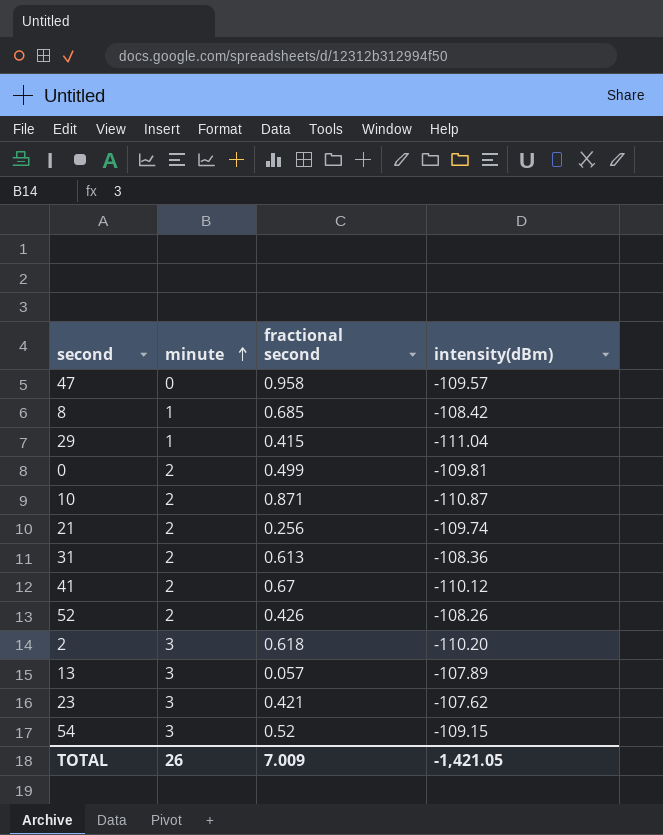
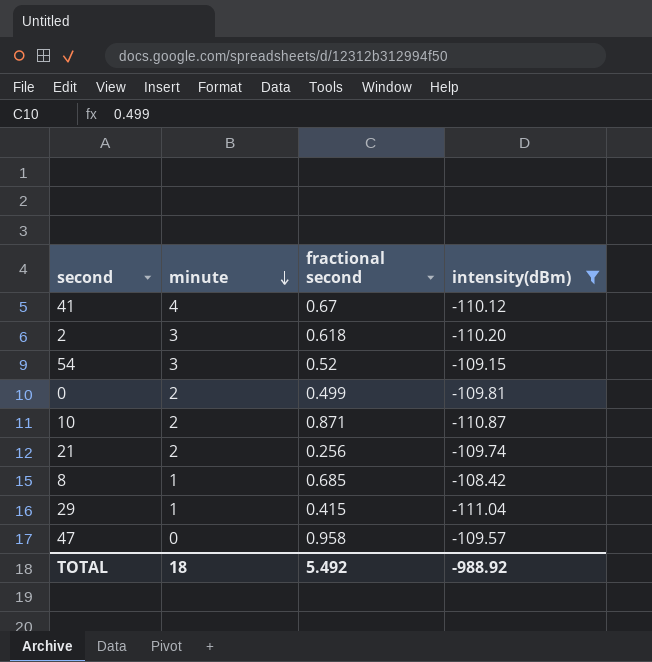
filter: none -> intensity(dBm) <= -108.42
row order: minute ascending -> minute descending
41 | minute: 2 -> 4
TOTAL | minute: 26 -> 18
TOTAL | fractional second: 7.009 -> 5.492
TOTAL | intensity(dBm): -1,421.05 -> -988.92

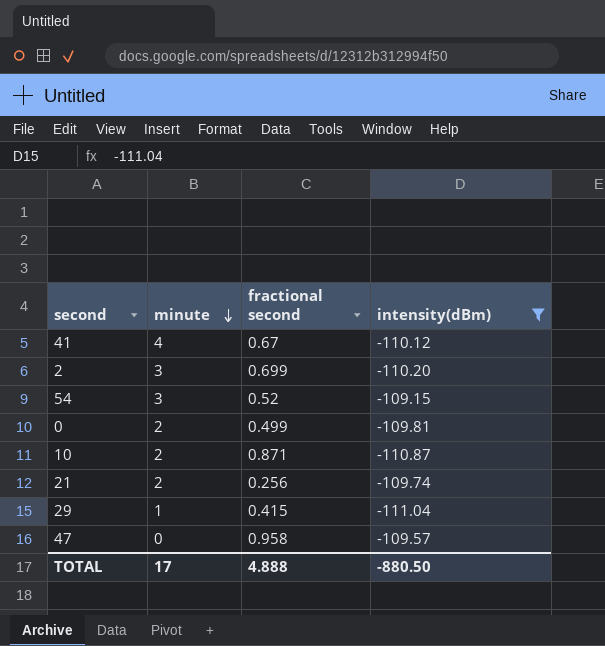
row 8: 1 | 0.685 | -108.42 -> none
2 | fractional second: 0.618 -> 0.699
TOTAL | minute: 18 -> 17
TOTAL | fractional second: 5.492 -> 4.888
TOTAL | intensity(dBm): -988.92 -> -880.50

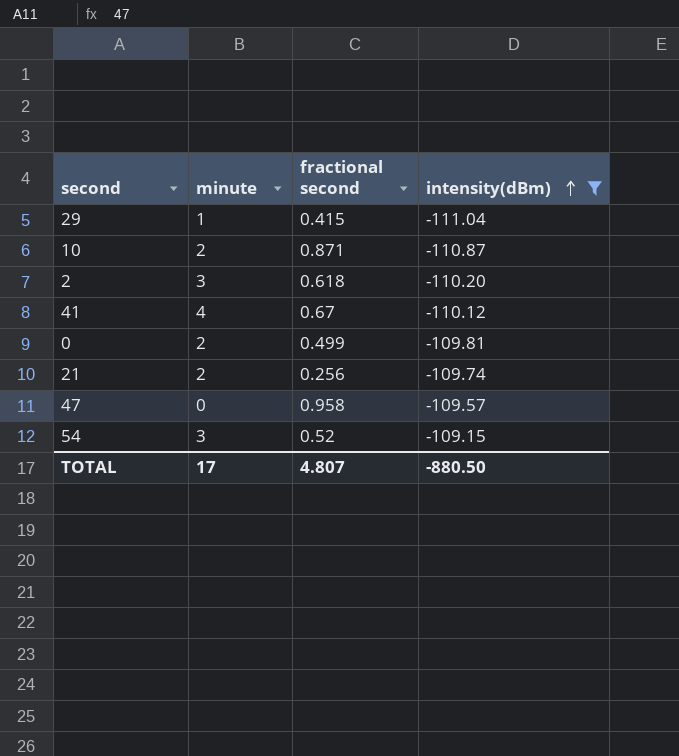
row order: minute descending -> intensity(dBm) ascending
2 | fractional second: 0.699 -> 0.618
TOTAL | fractional second: 4.888 -> 4.807

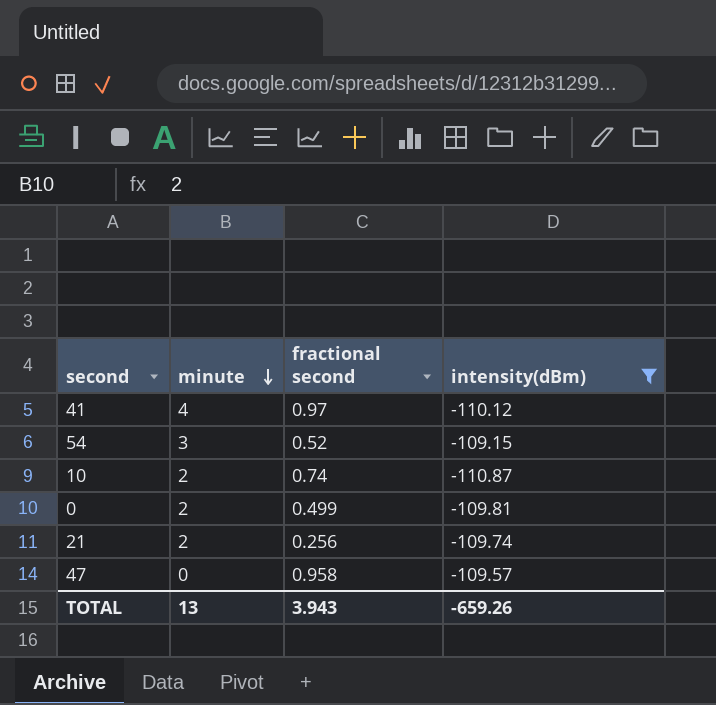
row order: intensity(dBm) ascending -> minute descending
row 29: 1 | 0.415 | -111.04 -> none
row 2: 3 | 0.618 | -110.20 -> none
41 | fractional second: 0.67 -> 0.97
10 | fractional second: 0.871 -> 0.74
TOTAL | minute: 17 -> 13
TOTAL | fractional second: 4.807 -> 3.943
TOTAL | intensity(dBm): -880.50 -> -659.26

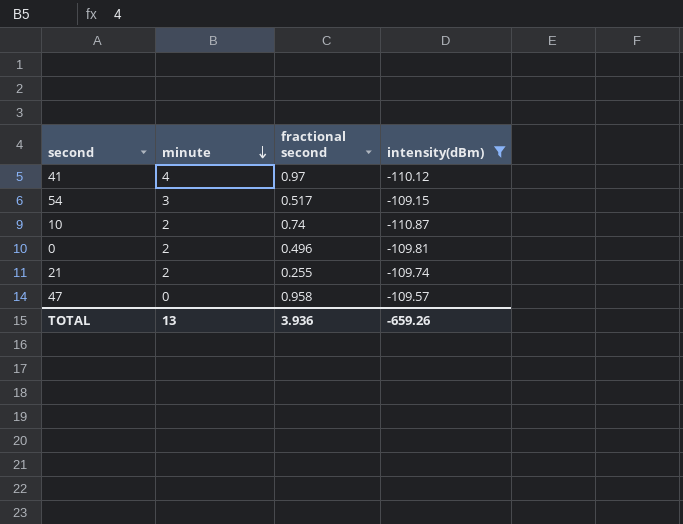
54 | fractional second: 0.52 -> 0.517
0 | fractional second: 0.499 -> 0.496
21 | fractional second: 0.256 -> 0.255
TOTAL | fractional second: 3.943 -> 3.936

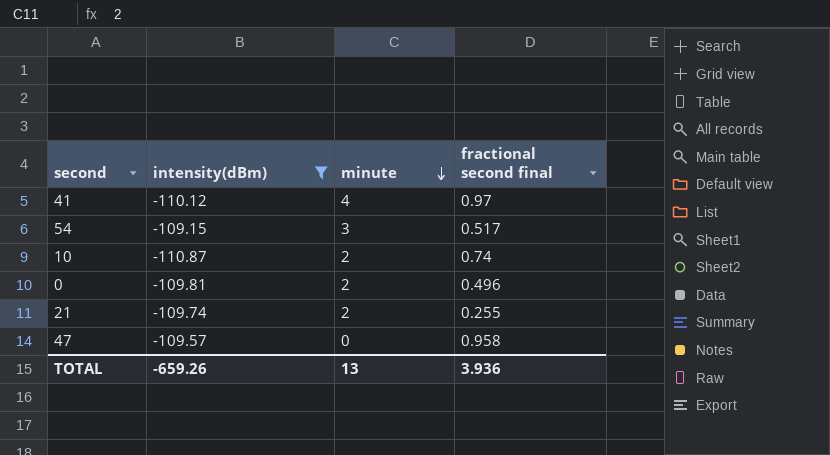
column intensity(dBm) | position: 4 -> 2
column name: fractional second -> fractional second final

